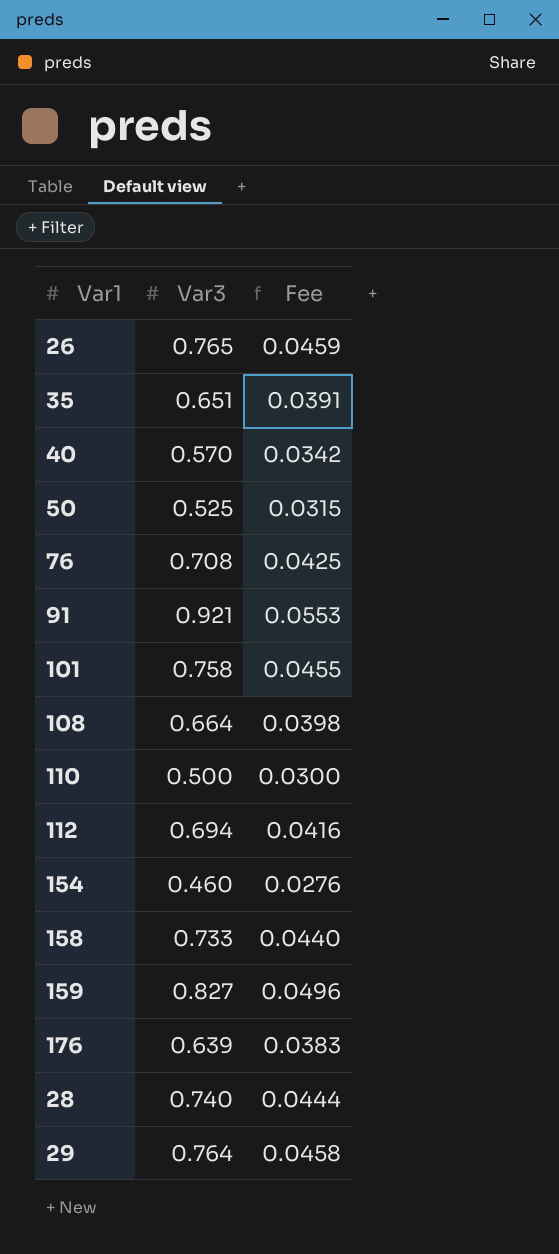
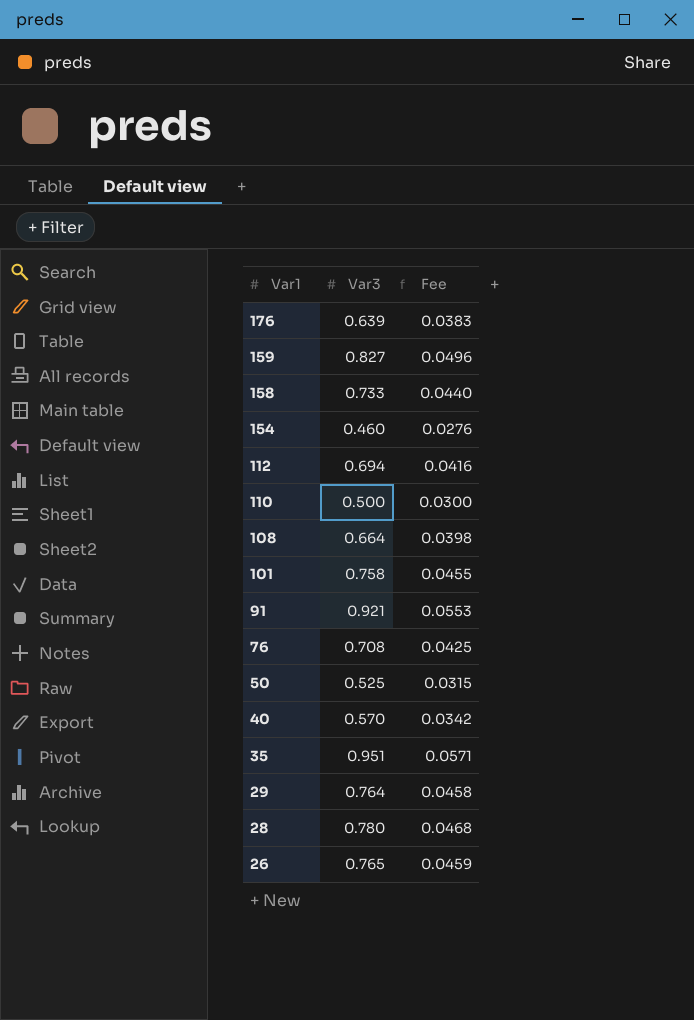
row order: none -> Var1 descending
35 | Var3: 0.651 -> 0.951
35 | Fee: 0.0391 -> 0.0571
28 | Var3: 0.740 -> 0.780
28 | Fee: 0.0444 -> 0.0468

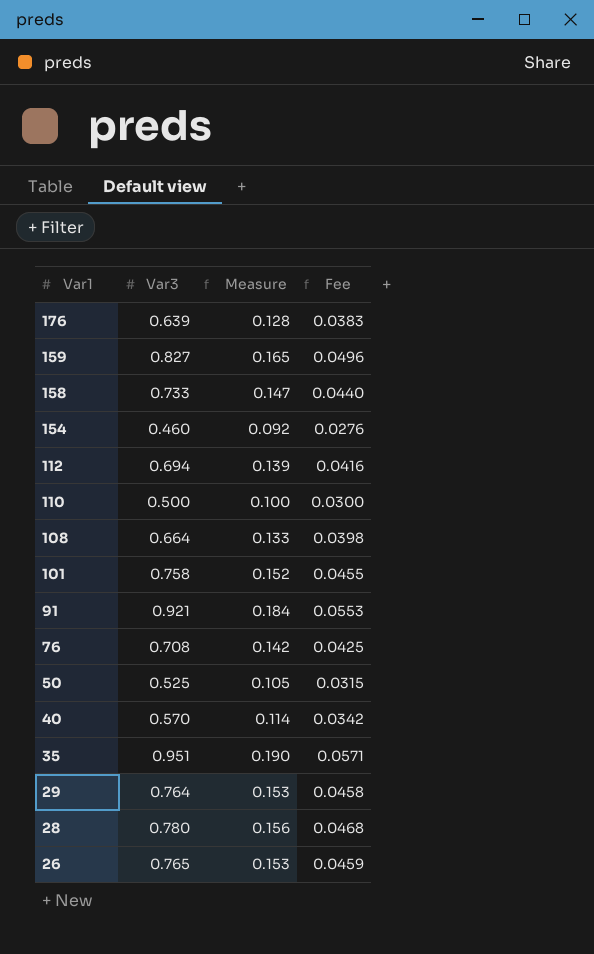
column Measure | formula: none -> [Var3] * 0.2

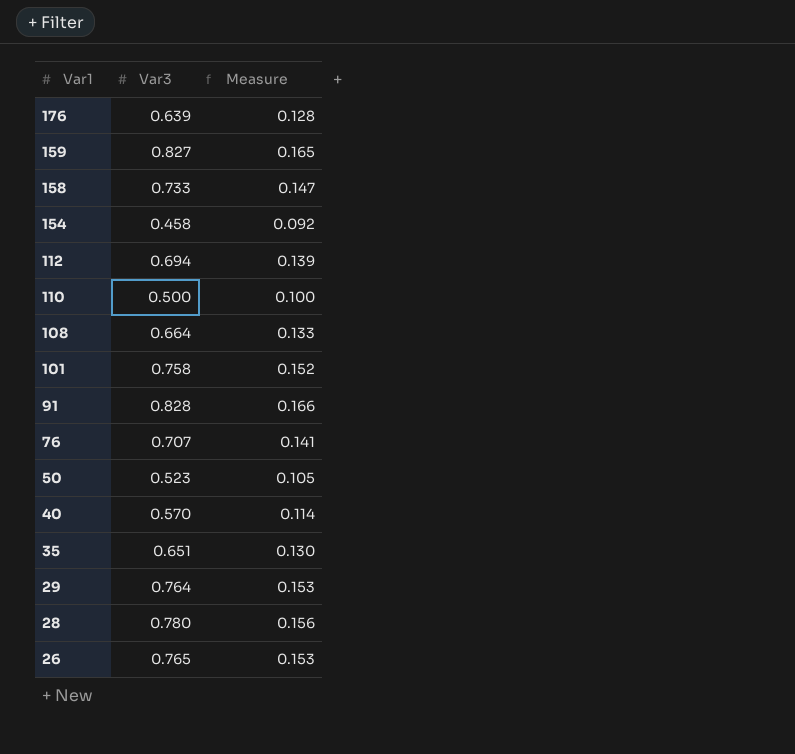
column Fee | formula: [Var3] * 0.06 -> none
154 | Var3: 0.460 -> 0.458
91 | Var3: 0.921 -> 0.828
91 | Measure: 0.184 -> 0.166
76 | Var3: 0.708 -> 0.707
76 | Measure: 0.142 -> 0.141
50 | Var3: 0.525 -> 0.523
35 | Var3: 0.951 -> 0.651
35 | Measure: 0.190 -> 0.130

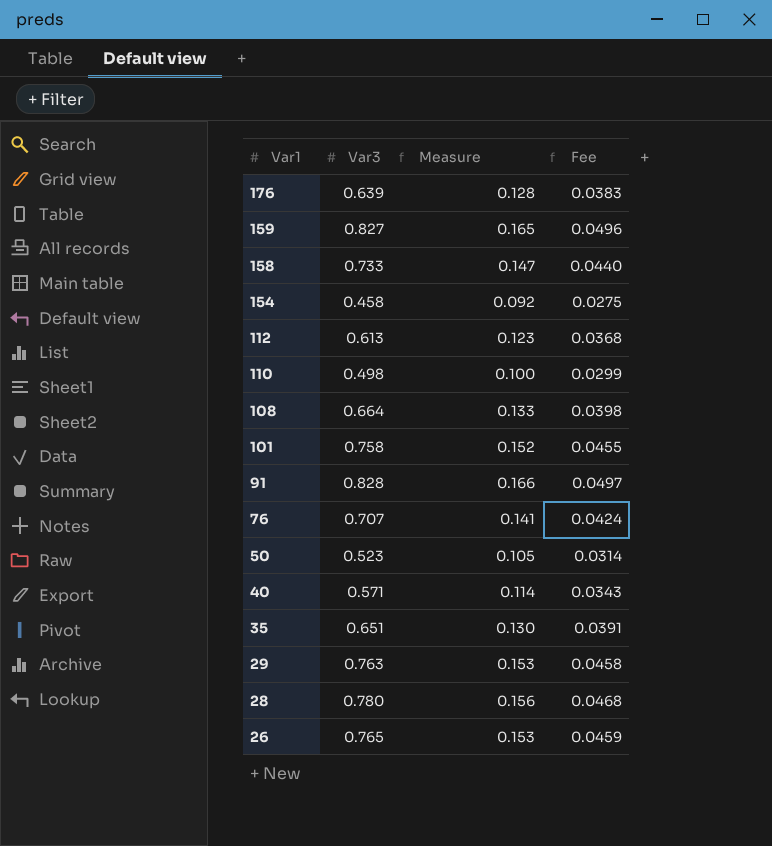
column Fee | formula: none -> [Var3] * 0.06
112 | Var3: 0.694 -> 0.613
112 | Measure: 0.139 -> 0.123
110 | Var3: 0.500 -> 0.498
40 | Var3: 0.570 -> 0.571
29 | Var3: 0.764 -> 0.763

